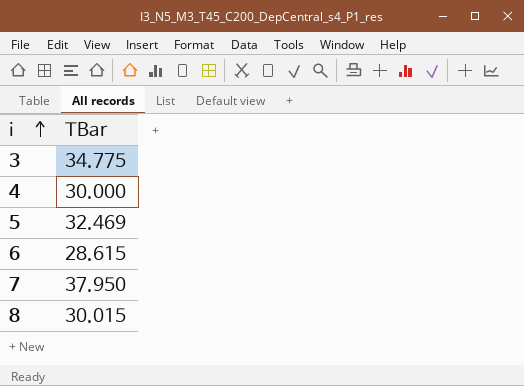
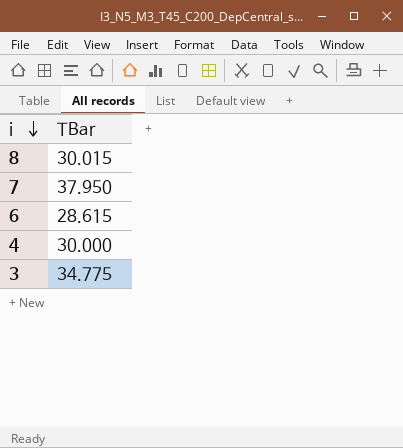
row order: i ascending -> i descending
row 5: 32.469 -> none

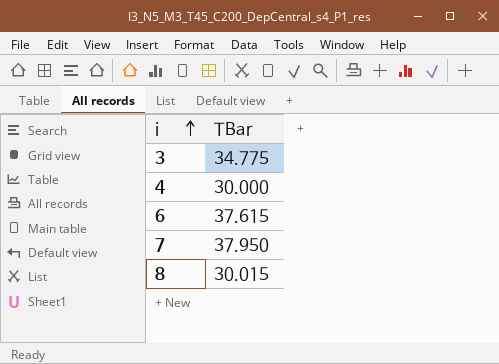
row order: i descending -> i ascending
6 | TBar: 28.615 -> 37.615

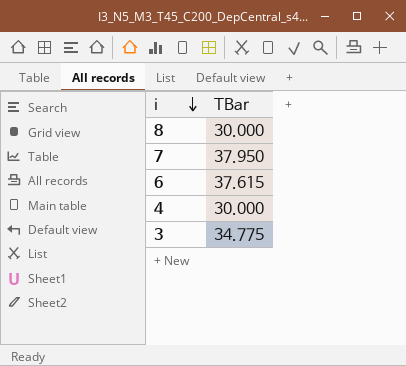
row order: i ascending -> i descending
8 | TBar: 30.015 -> 30.000

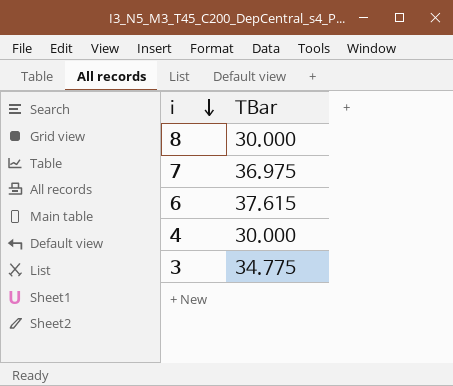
7 | TBar: 37.950 -> 36.975

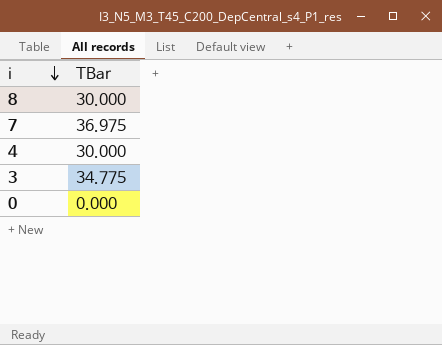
row 6: 37.615 -> none
row 0: none -> 0.000

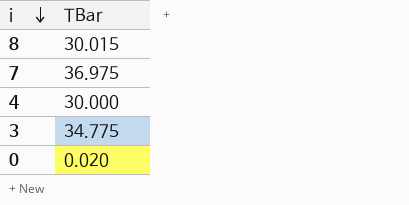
8 | TBar: 30.000 -> 30.015
0 | TBar: 0.000 -> 0.020

